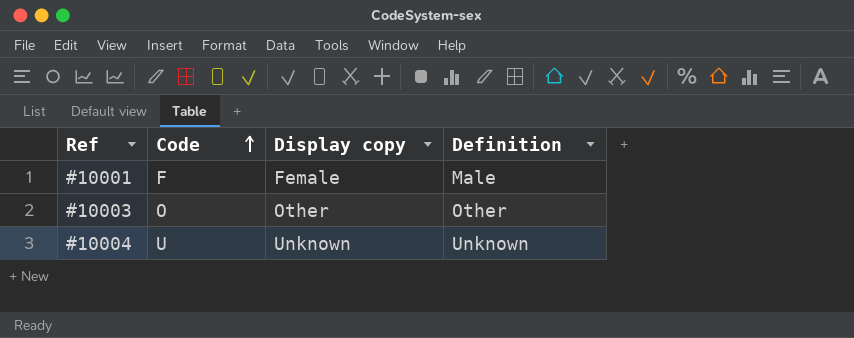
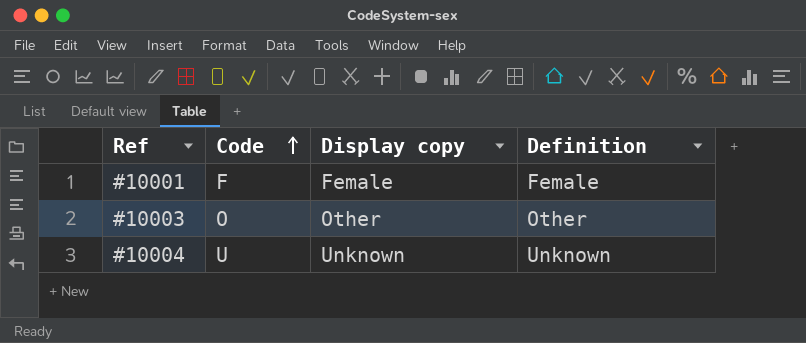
#10001 | Definition: Male -> Female

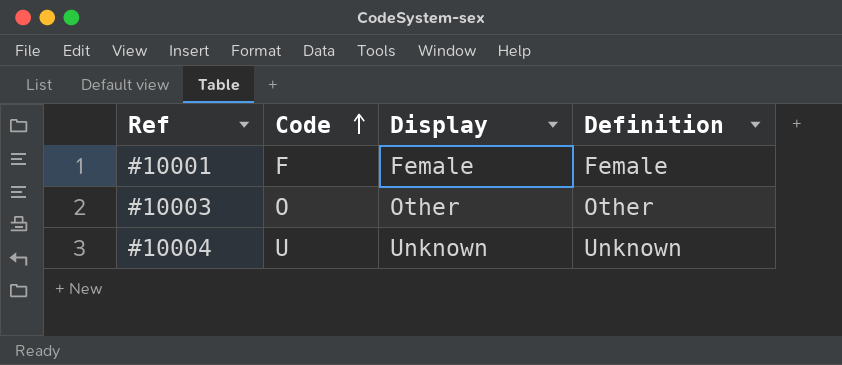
column name: Display copy -> Display

